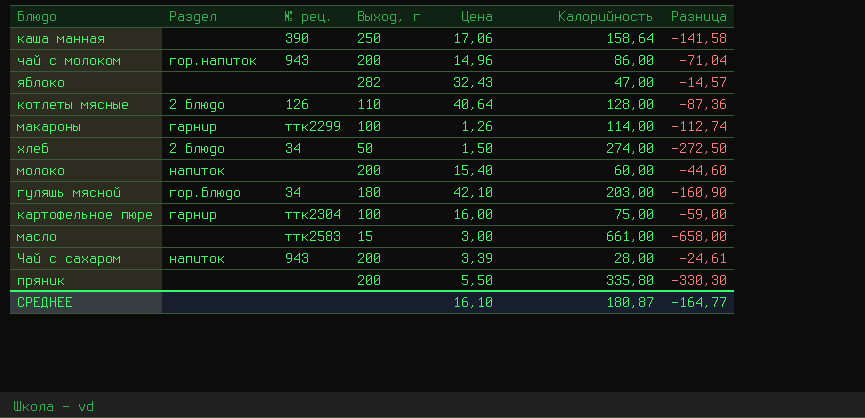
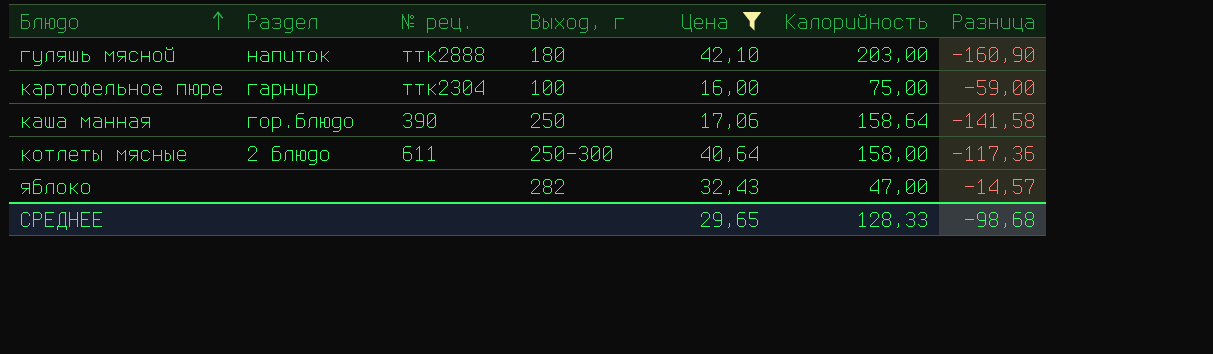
filter: none -> Цена >= 16,00
row order: none -> Блюдо ascending
гуляшь мясной | Раздел: гор.блюдо -> напиток
гуляшь мясной | № рец.: 34 -> ттк2888
каша манная | Раздел: none -> гор.блюдо
котлеты мясные | № рец.: 126 -> 611
котлеты мясные | Выход, г: 110 -> 250-300
котлеты мясные | Калорийность: 128,00 -> 158,00
котлеты мясные | Разница: -87,36 -> -117,36
СРЕДНЕЕ | Цена: 16,10 -> 29,65
СРЕДНЕЕ | Калорийность: 180,87 -> 128,33
СРЕДНЕЕ | Разница: -164,77 -> -98,68

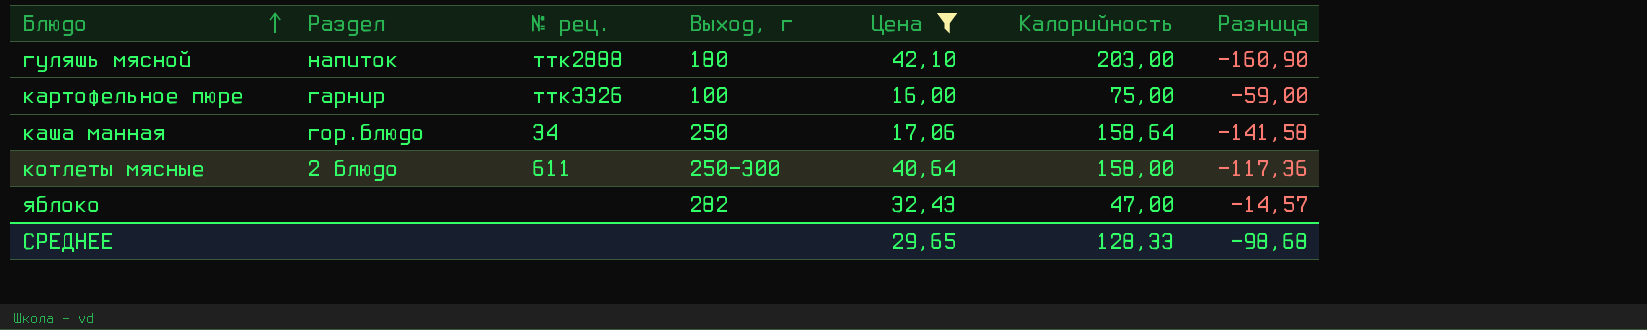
картофельное пюре | № рец.: ттк2304 -> ттк3326
каша манная | № рец.: 390 -> 34

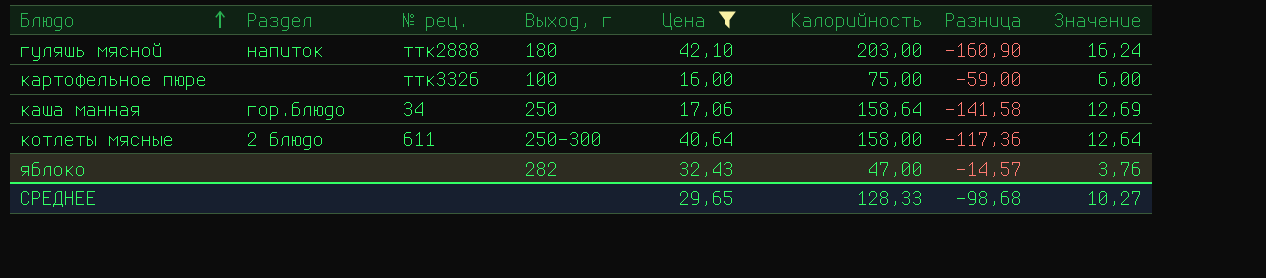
column Значение | formula: none -> [Калорийность] * 0,08
картофельное пюре | Раздел: гарнир -> none

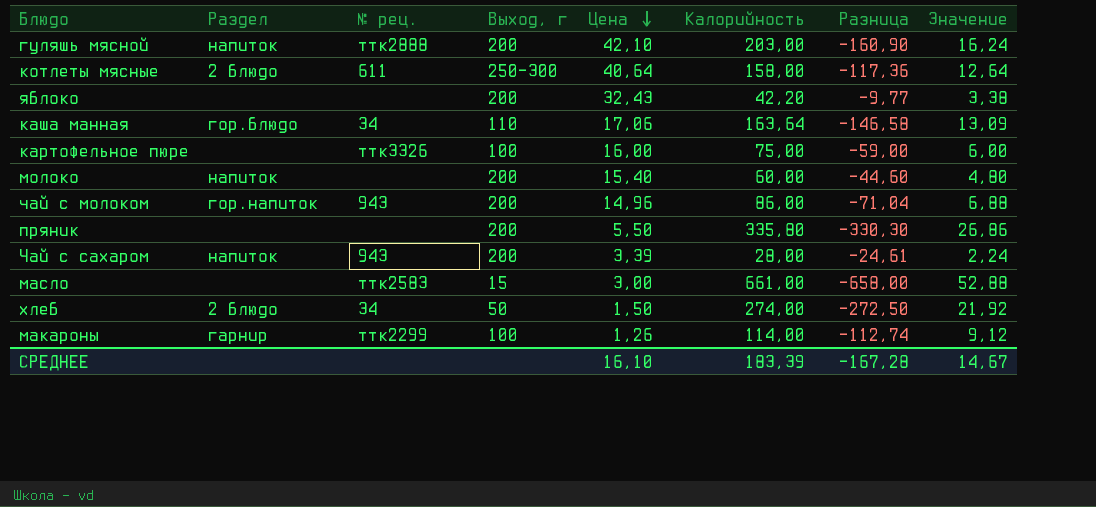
filter: Цена >= 16,00 -> none
row order: Блюдо ascending -> Цена descending
гуляшь мясной | Выход, г: 180 -> 200
яблоко | Выход, г: 282 -> 200
яблоко | Калорийность: 47,00 -> 42,20
яблоко | Разница: -14,57 -> -9,77
яблоко | Значение: 3,76 -> 3,38
каша манная | Выход, г: 250 -> 110
каша манная | Калорийность: 158,64 -> 163,64
каша манная | Разница: -141,58 -> -146,58
каша манная | Значение: 12,69 -> 13,09
СРЕДНЕЕ | Цена: 29,65 -> 16,10
СРЕДНЕЕ | Калорийность: 128,33 -> 183,39
СРЕДНЕЕ | Разница: -98,68 -> -167,28
СРЕДНЕЕ | Значение: 10,27 -> 14,67

